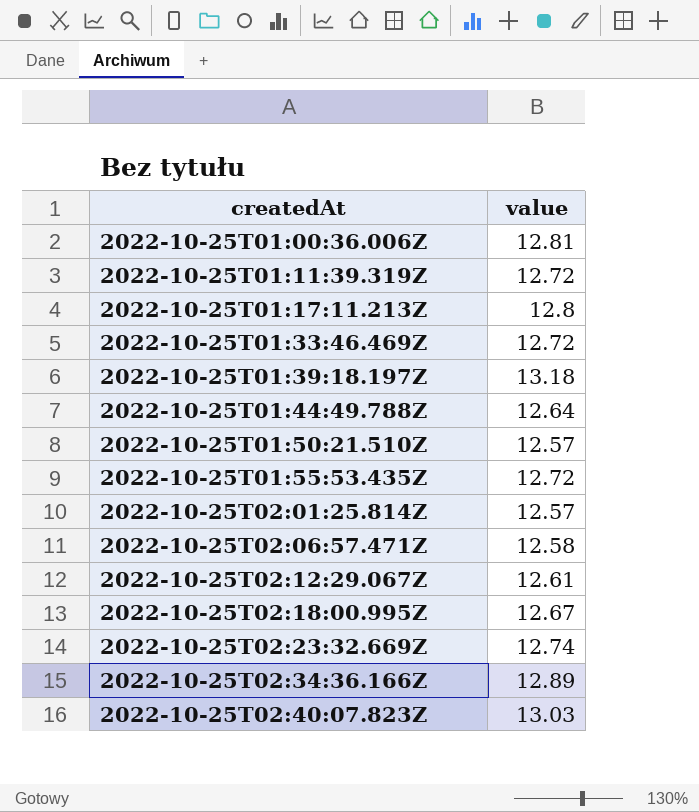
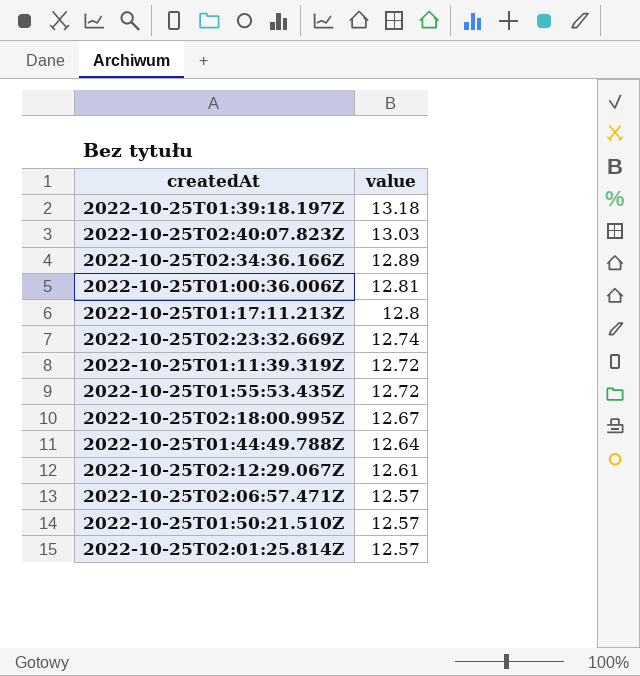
row order: createdAt ascending -> value descending
row 2022-10-25T01:33:46.469Z: 12.72 -> none
2022-10-25T02:06:57.471Z | value: 12.58 -> 12.57

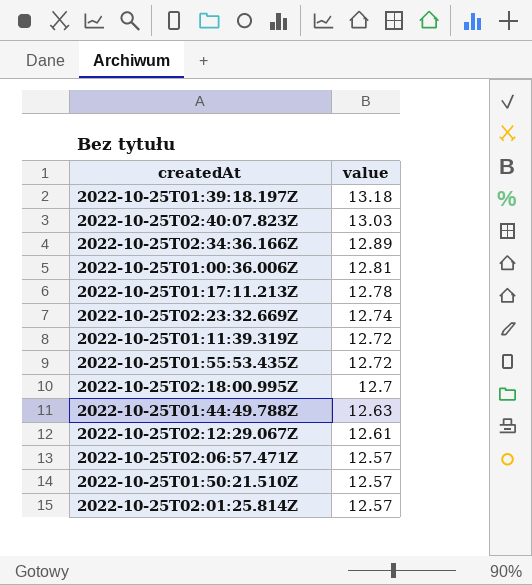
2022-10-25T01:17:11.213Z | value: 12.8 -> 12.78
2022-10-25T02:18:00.995Z | value: 12.67 -> 12.7
2022-10-25T01:44:49.788Z | value: 12.64 -> 12.63

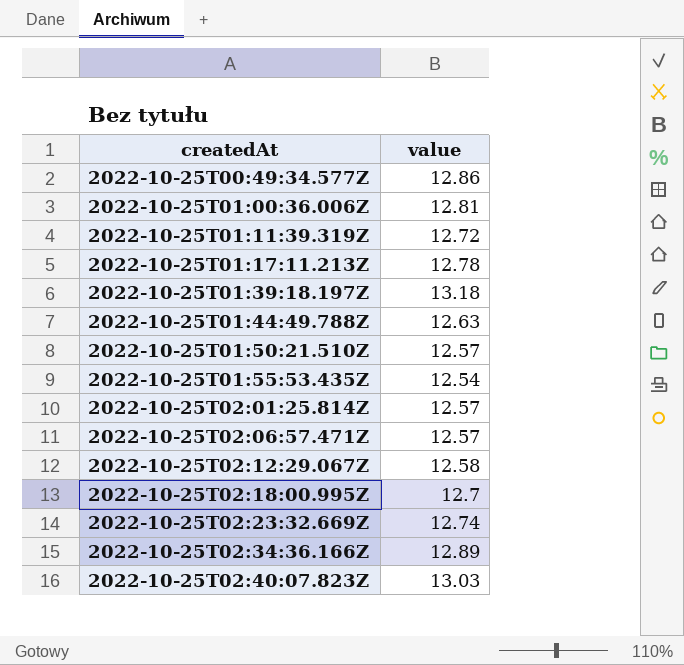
row order: value descending -> createdAt ascending
row 2022-10-25T00:49:34.577Z: none -> 12.86
2022-10-25T01:55:53.435Z | value: 12.72 -> 12.54
2022-10-25T02:12:29.067Z | value: 12.61 -> 12.58

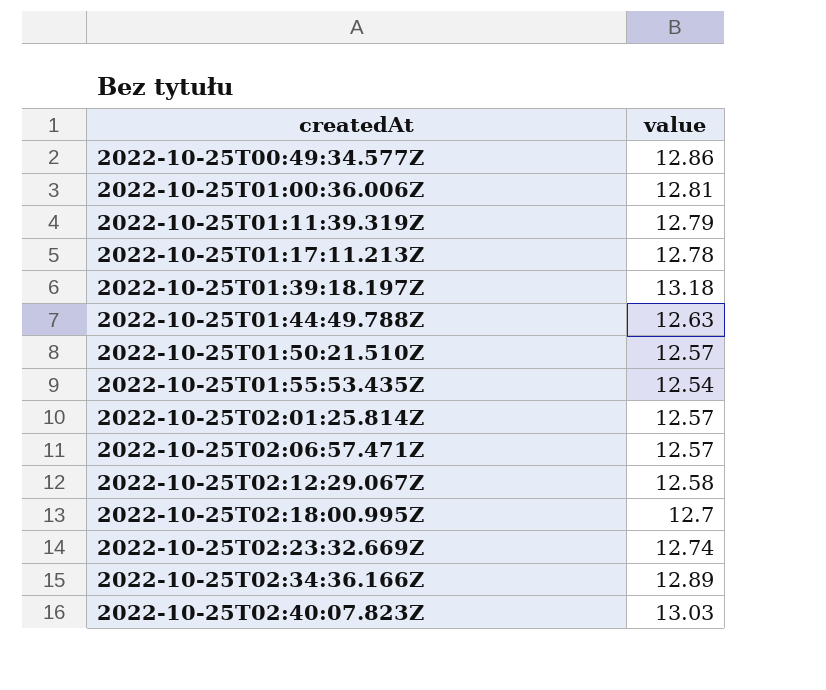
2022-10-25T01:11:39.319Z | value: 12.72 -> 12.79

